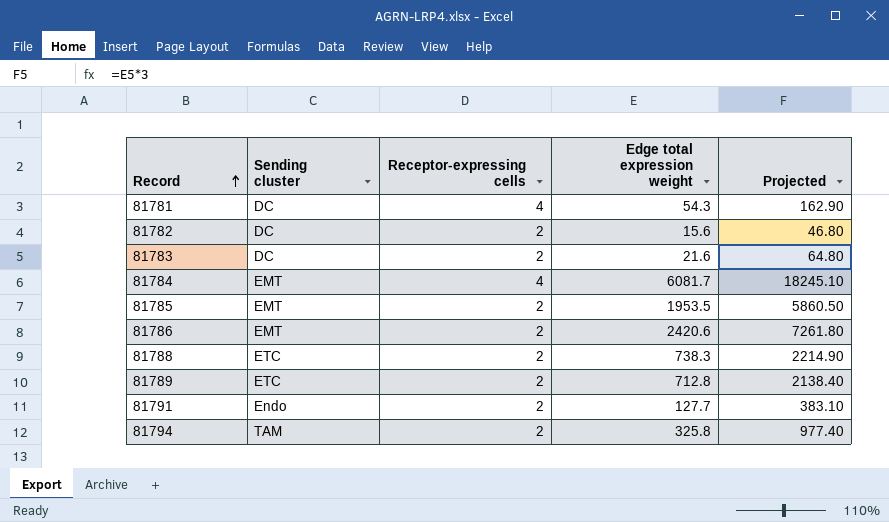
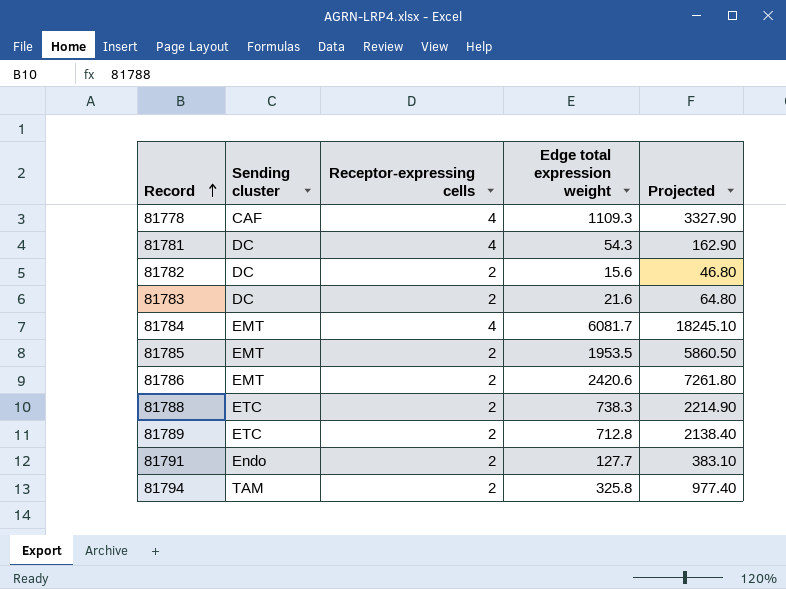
row 81778: none -> CAF | 4 | 1109.3 | 3327.90

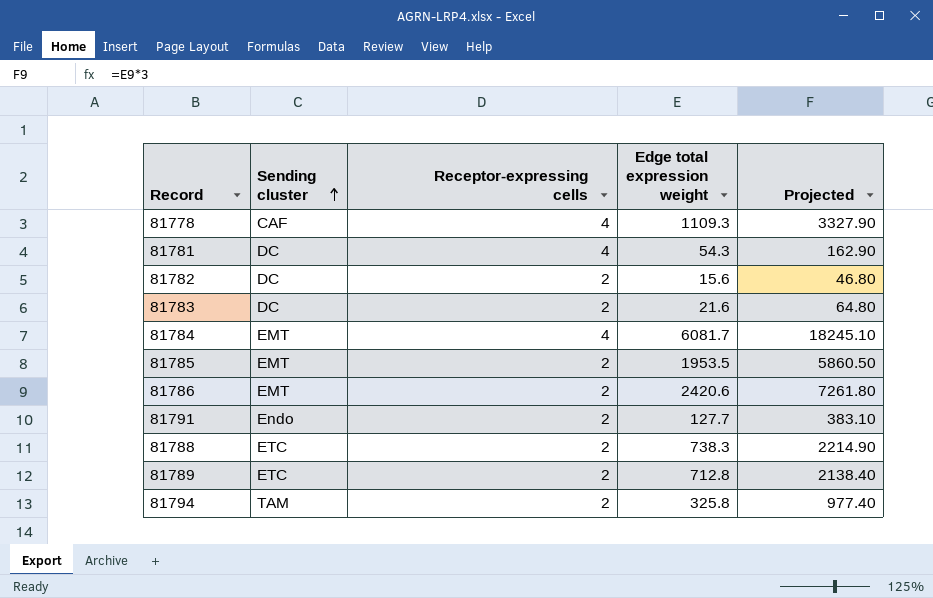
row order: Record ascending -> Sending cluster ascending

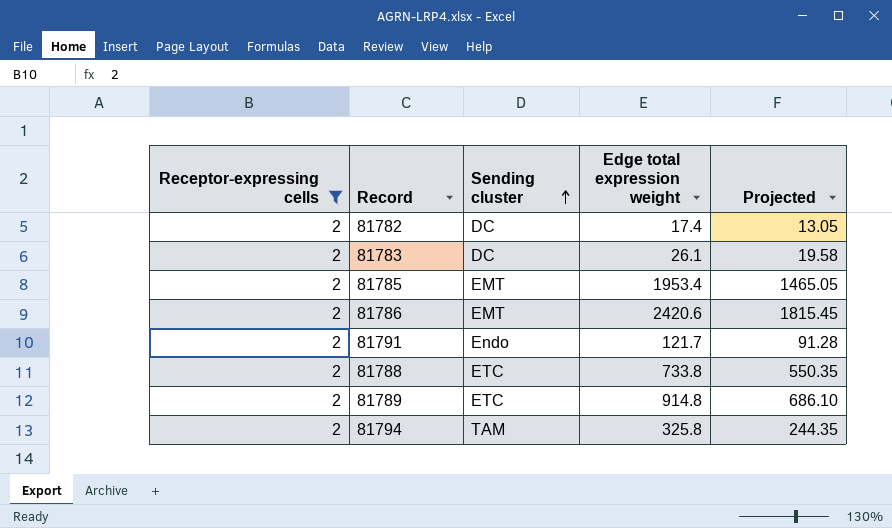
filter: none -> Receptor-expressing cells = 2
column Receptor-expressing cells | position: 3 -> 1
column Projected | formula: [Edge total expression weight] * 3 -> [Edge total expression weight] * 0.75
81782 | Edge total expression weight: 15.6 -> 17.4
81783 | Edge total expression weight: 21.6 -> 26.1
81785 | Edge total expression weight: 1953.5 -> 1953.4
81791 | Edge total expression weight: 127.7 -> 121.7
81788 | Edge total expression weight: 738.3 -> 733.8
81789 | Edge total expression weight: 712.8 -> 914.8

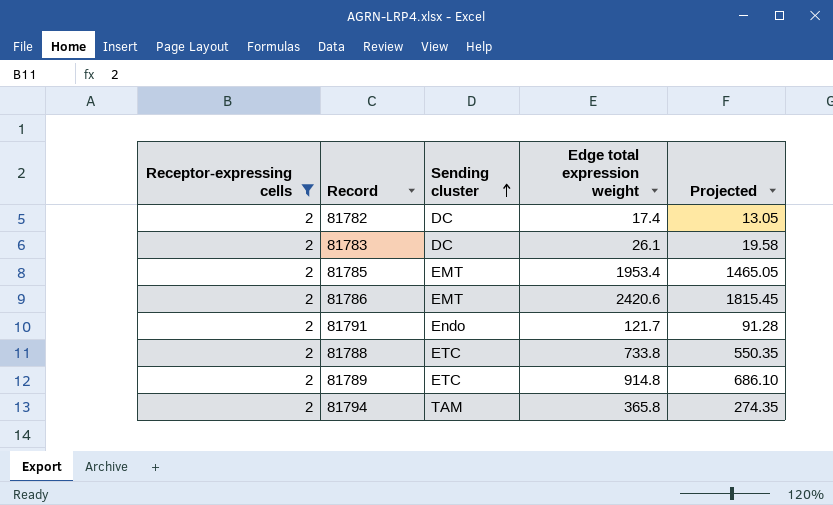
81794 | Edge total expression weight: 325.8 -> 365.8
81794 | Projected: 244.35 -> 274.35

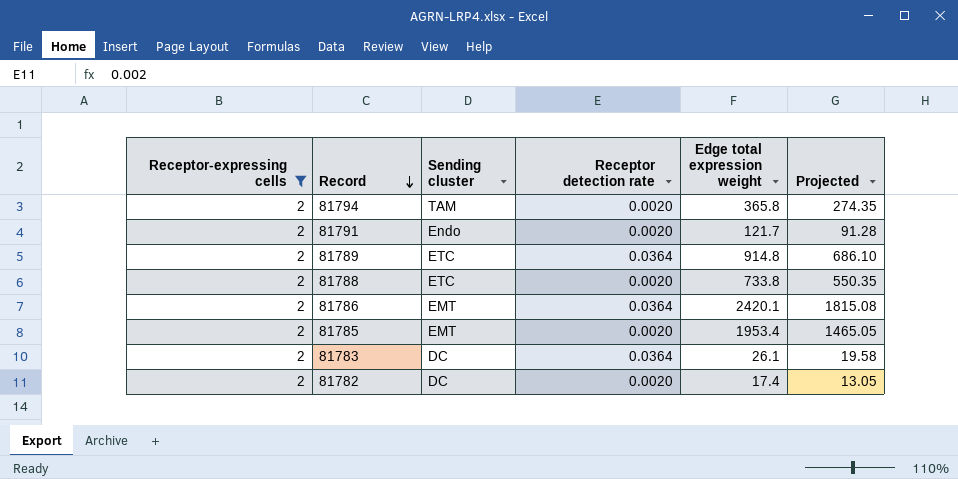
row order: Sending cluster ascending -> Record descending
column Receptor detection rate | position: none -> 4
81786 | Edge total expression weight: 2420.6 -> 2420.1
81786 | Projected: 1815.45 -> 1815.08

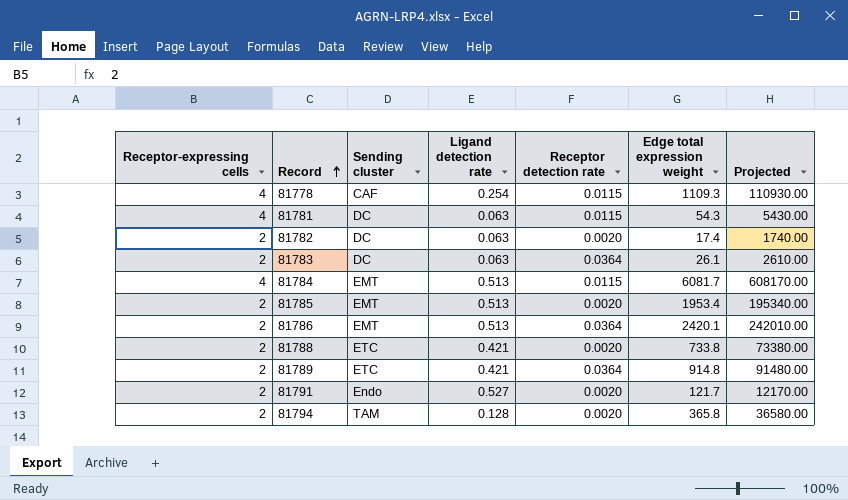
filter: Receptor-expressing cells = 2 -> none
row order: Record descending -> Record ascending
column Ligand detection rate | position: none -> 4
column Projected | formula: [Edge total expression weight] * 0.75 -> [Edge total expression weight] * 100

